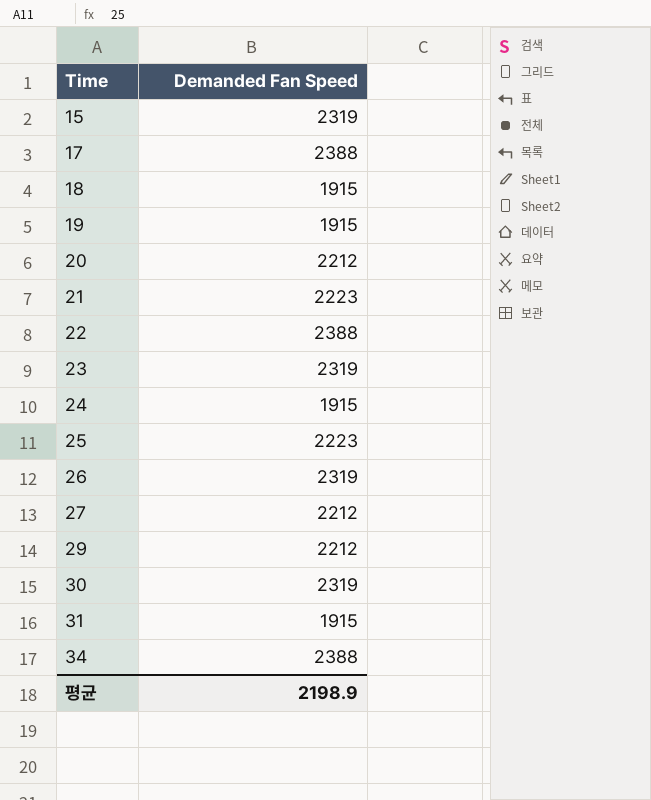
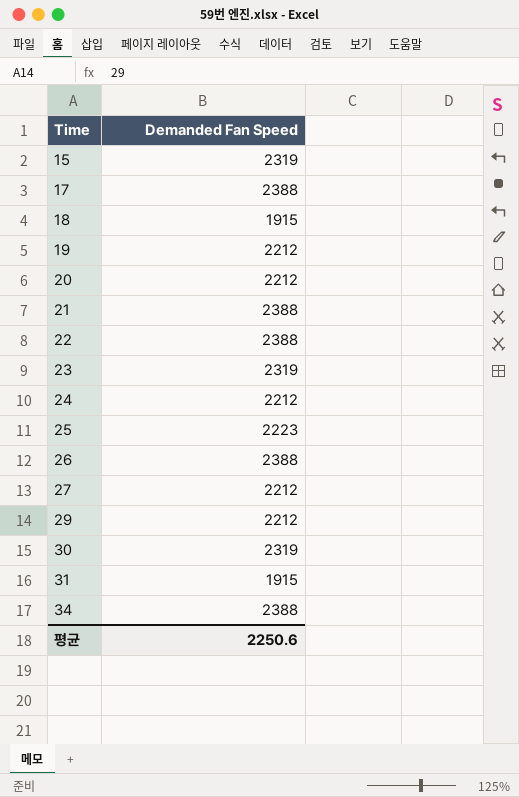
19 | Demanded Fan Speed: 1915 -> 2212
21 | Demanded Fan Speed: 2223 -> 2388
24 | Demanded Fan Speed: 1915 -> 2212
26 | Demanded Fan Speed: 2319 -> 2388
평균 | Demanded Fan Speed: 2198.9 -> 2250.6

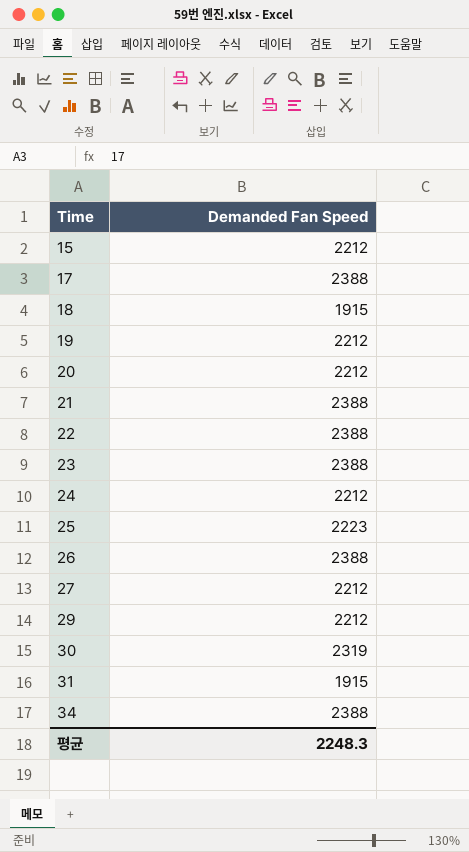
15 | Demanded Fan Speed: 2319 -> 2212
23 | Demanded Fan Speed: 2319 -> 2388
평균 | Demanded Fan Speed: 2250.6 -> 2248.3

